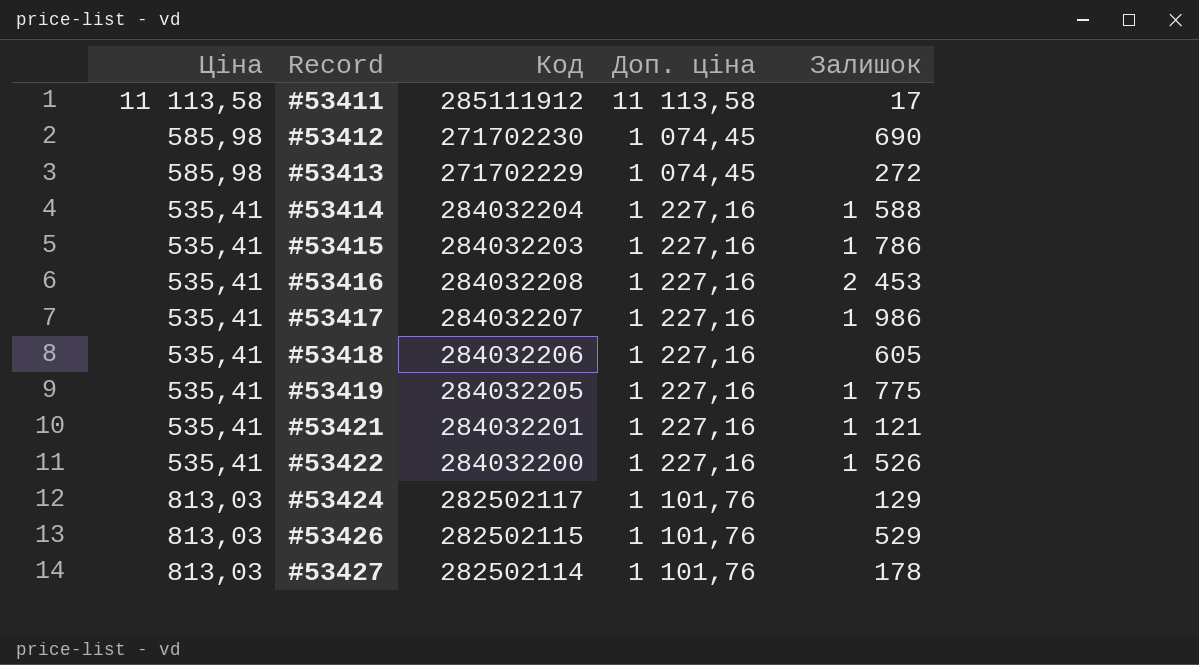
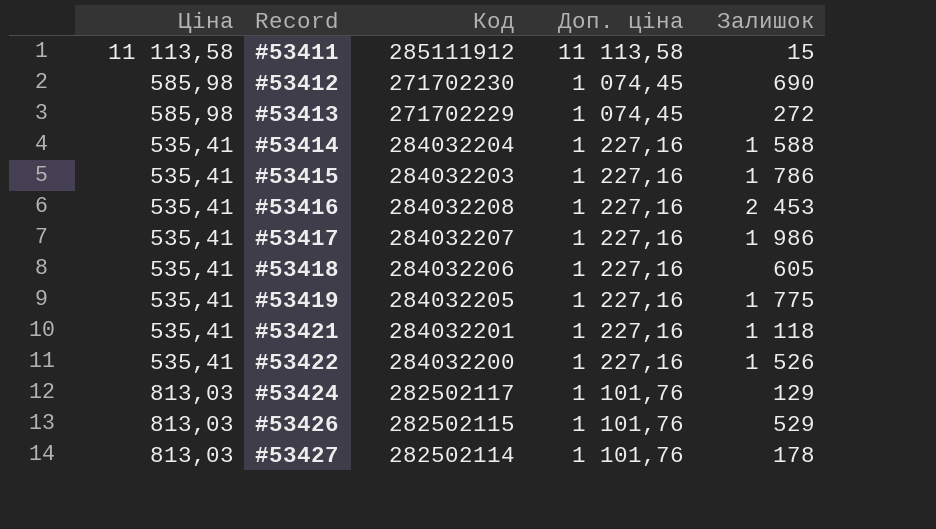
#53411 | Залишок: 17 -> 15
#53421 | Залишок: 1 121 -> 1 118

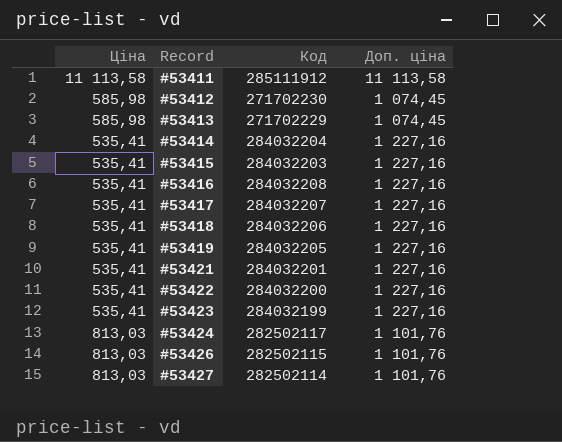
column Залишок | position: 5 -> none
row #53423: none -> 535,41 | 284032199 | 1 227,16

